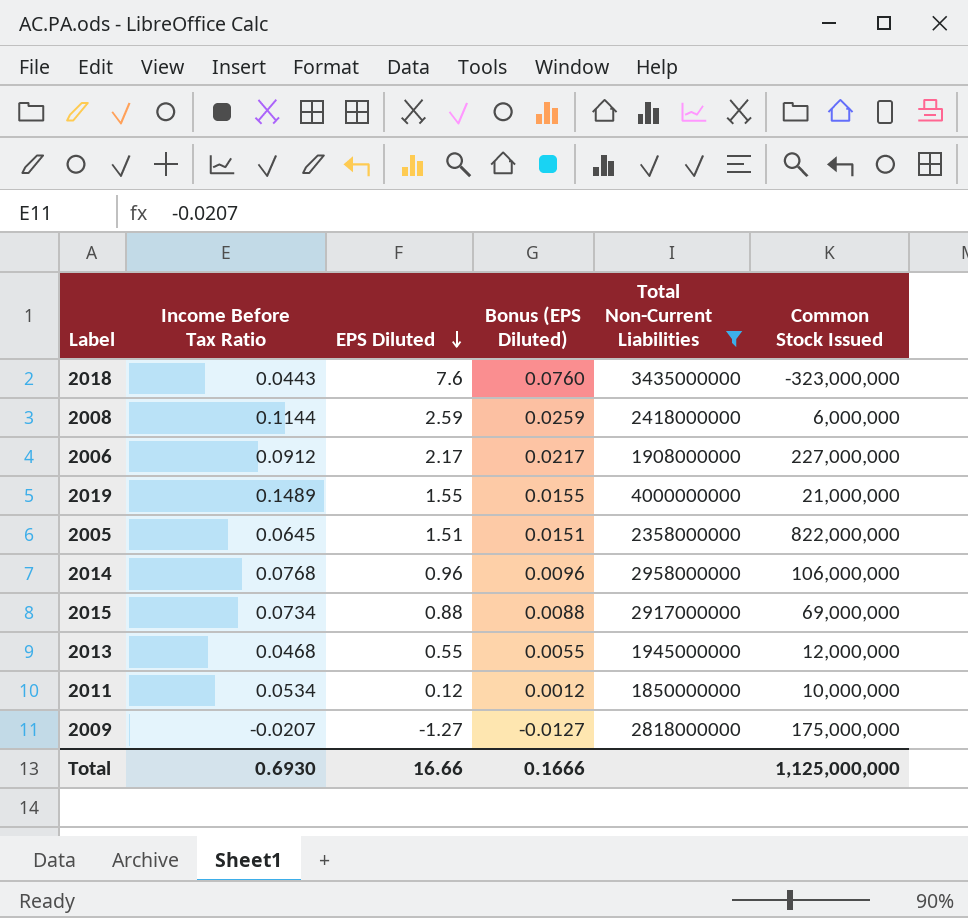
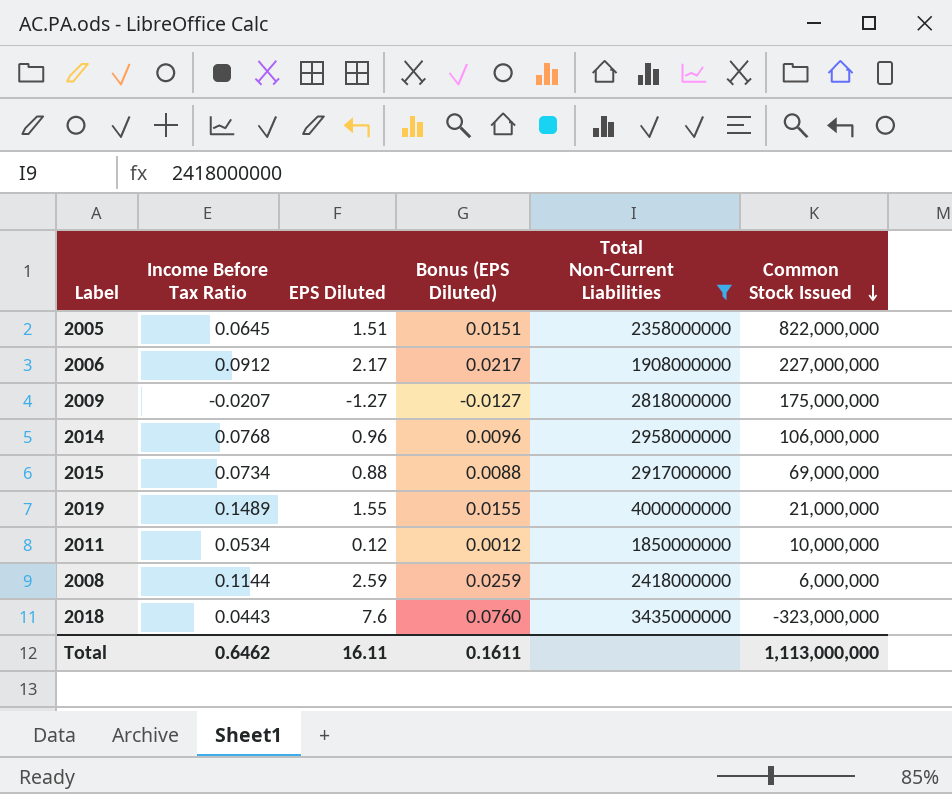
row order: EPS Diluted descending -> Common Stock Issued descending
row 2013: 0.0468 | 0.55 | 0.0055 | 1945000000 | 12,000,000 -> none
Total | Income Before Tax Ratio: 0.6930 -> 0.6462
Total | EPS Diluted: 16.66 -> 16.11
Total | Bonus (EPS Diluted): 0.1666 -> 0.1611
Total | Common Stock Issued: 1,125,000,000 -> 1,113,000,000

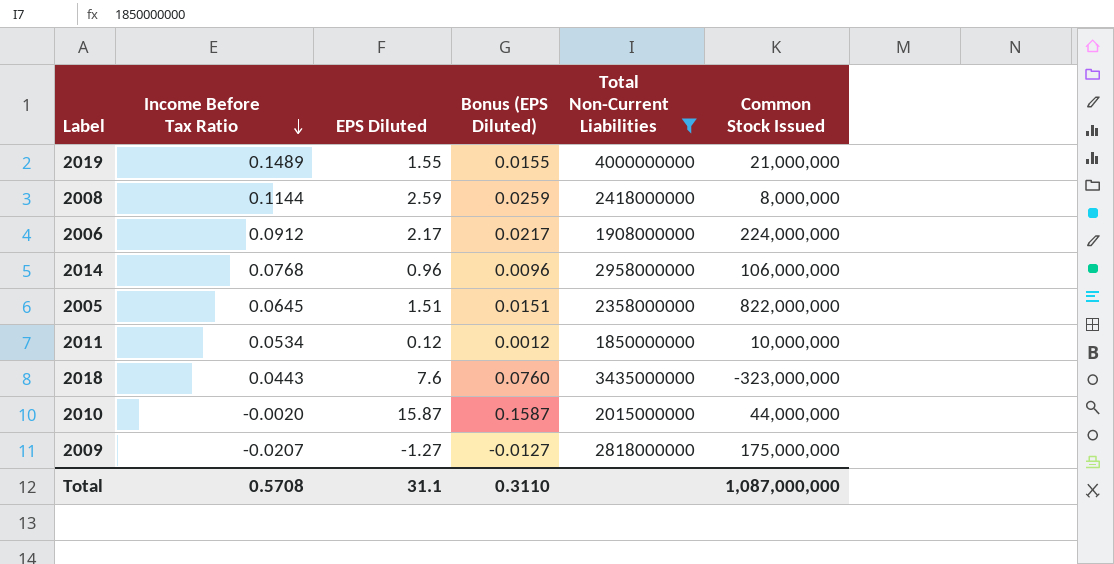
row order: Common Stock Issued descending -> Income Before Tax Ratio descending
row 2015: 0.0734 | 0.88 | 0.0088 | 2917000000 | 69,000,000 -> none
2008 | Common Stock Issued: 6,000,000 -> 8,000,000
2006 | Common Stock Issued: 227,000,000 -> 224,000,000
row 2010: none -> -0.0020 | 15.87 | 0.1587 | 2015000000 | 44,000,000
Total | Income Before Tax Ratio: 0.6462 -> 0.5708
Total | EPS Diluted: 16.11 -> 31.1
Total | Bonus (EPS Diluted): 0.1611 -> 0.3110
Total | Common Stock Issued: 1,113,000,000 -> 1,087,000,000

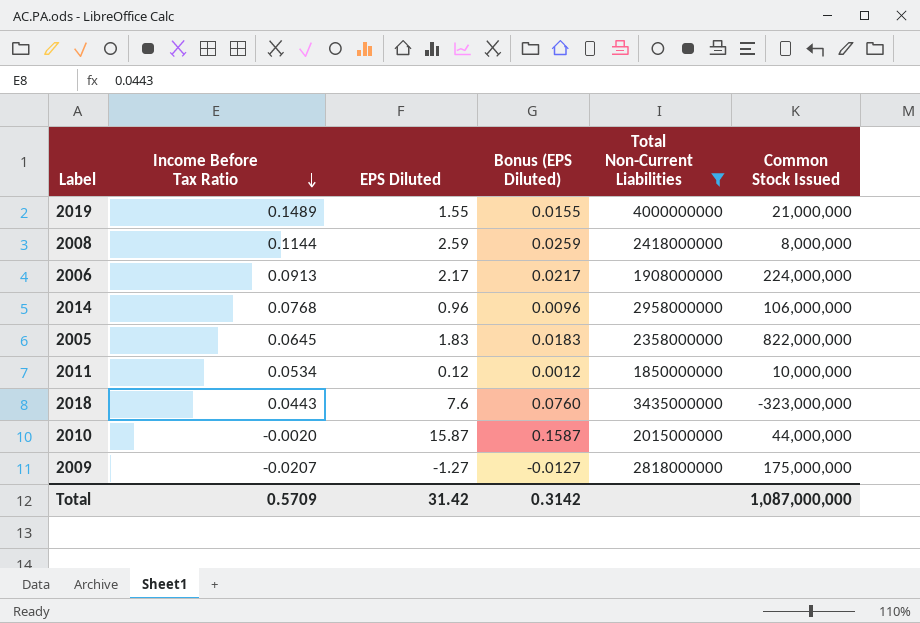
2006 | Income Before Tax Ratio: 0.0912 -> 0.0913
2005 | EPS Diluted: 1.51 -> 1.83
2005 | Bonus (EPS Diluted): 0.0151 -> 0.0183
Total | Income Before Tax Ratio: 0.5708 -> 0.5709
Total | EPS Diluted: 31.1 -> 31.42
Total | Bonus (EPS Diluted): 0.3110 -> 0.3142

